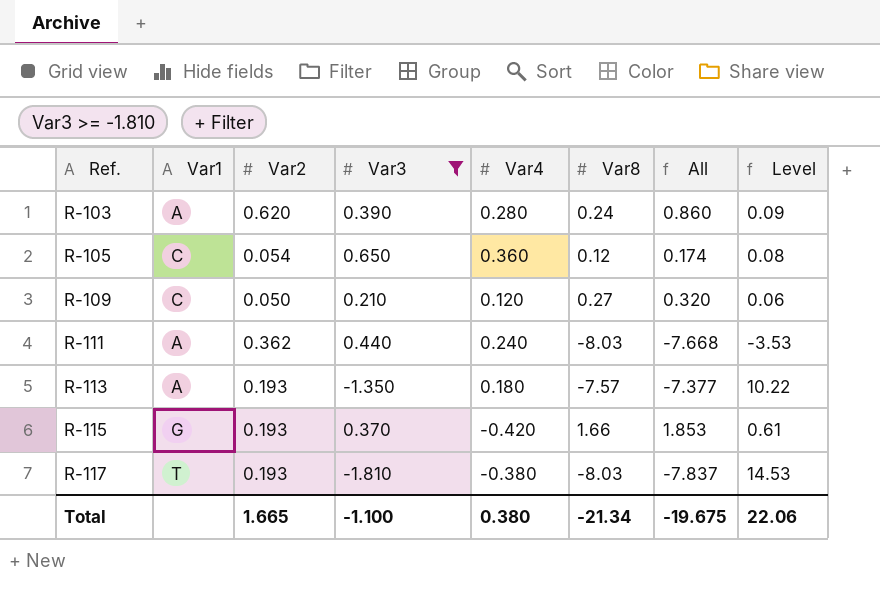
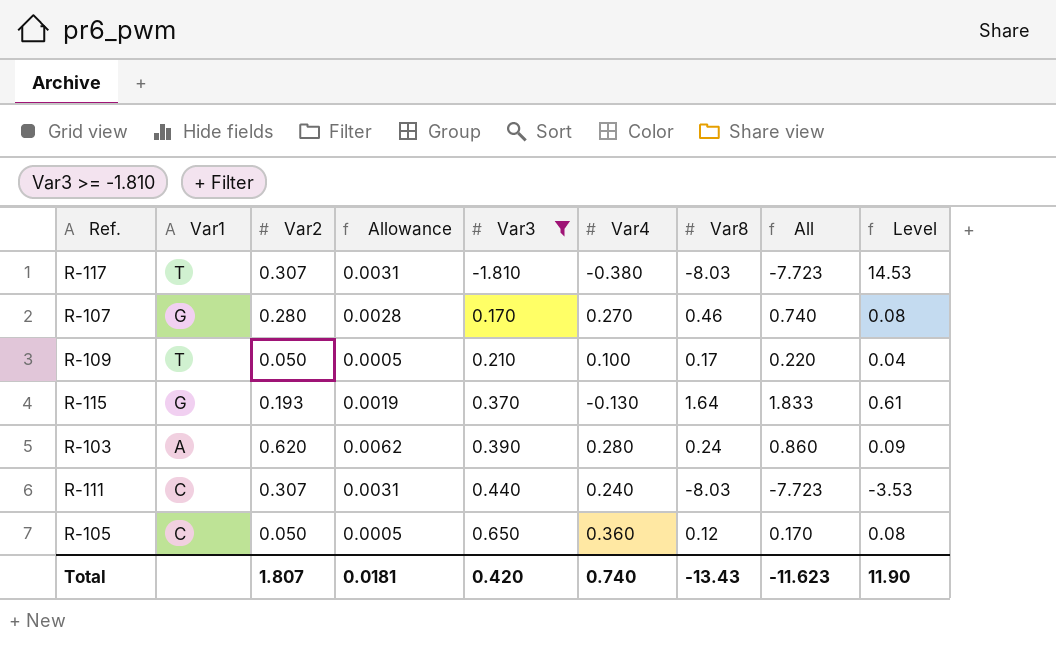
row order: Ref. ascending -> Var3 ascending
column Allowance | formula: none -> [Var2] * 0.01
row R-113: A | 0.193 | -1.350 | 0.180 | -7.57 | -7.377 | 10.22 -> none
R-117 | Var2: 0.193 -> 0.307
R-117 | All: -7.837 -> -7.723
row R-107: none -> G | 0.280 | 0.0028 | 0.170 | 0.270 | 0.46 | 0.740 | 0.08
R-109 | Var1: C -> T
R-109 | Var4: 0.120 -> 0.100
R-109 | Var8: 0.27 -> 0.17
R-109 | All: 0.320 -> 0.220
R-109 | Level: 0.06 -> 0.04
R-115 | Var4: -0.420 -> -0.130
R-115 | Var8: 1.66 -> 1.64
R-115 | All: 1.853 -> 1.833
R-111 | Var1: A -> C
R-111 | Var2: 0.362 -> 0.307
R-111 | All: -7.668 -> -7.723
R-105 | Var2: 0.054 -> 0.050
R-105 | All: 0.174 -> 0.170
Total | Var2: 1.665 -> 1.807
Total | Var3: -1.100 -> 0.420
Total | Var4: 0.380 -> 0.740
Total | Var8: -21.34 -> -13.43
Total | All: -19.675 -> -11.623
Total | Level: 22.06 -> 11.90

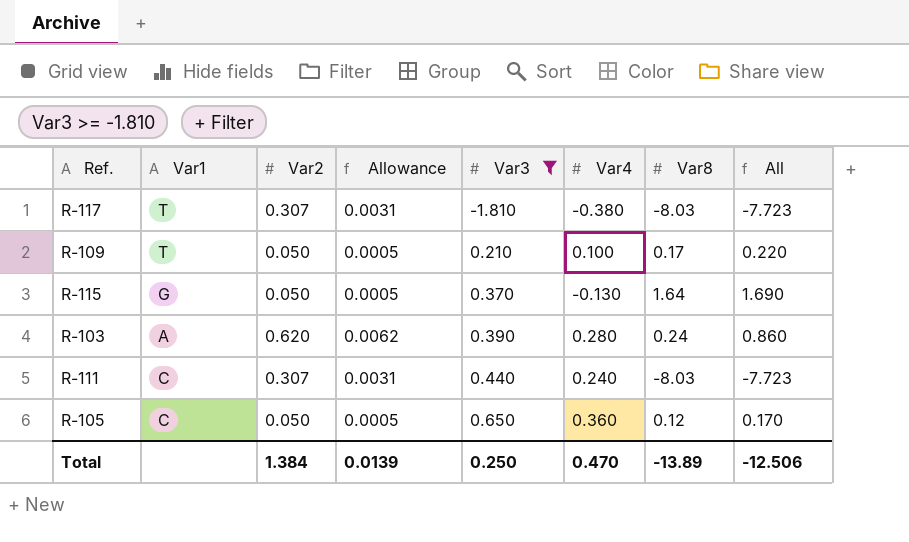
column Level | formula: [Var3] * [Var8] -> none
row R-107: G | 0.280 | 0.0028 | 0.170 | 0.270 | 0.46 | 0.740 | 0.08 -> none
R-115 | Var2: 0.193 -> 0.050
R-115 | Allowance: 0.0019 -> 0.0005
R-115 | All: 1.833 -> 1.690
Total | Var2: 1.807 -> 1.384
Total | Allowance: 0.0181 -> 0.0139
Total | Var3: 0.420 -> 0.250
Total | Var4: 0.740 -> 0.470
Total | Var8: -13.43 -> -13.89
Total | All: -11.623 -> -12.506

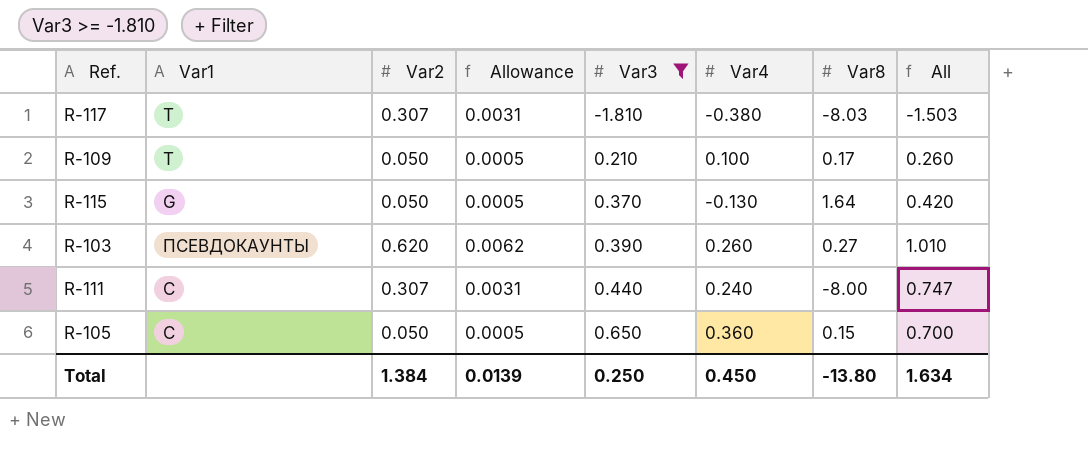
column All | formula: [Var2] + [Var8] -> [Var2] + [Var3]
R-103 | Var1: A -> ПСЕВДОКАУНТЫ
R-103 | Var4: 0.280 -> 0.260
R-103 | Var8: 0.24 -> 0.27
R-111 | Var8: -8.03 -> -8.00
R-105 | Var8: 0.12 -> 0.15
Total | Var4: 0.470 -> 0.450
Total | Var8: -13.89 -> -13.80
Total | All: -12.506 -> 1.634

